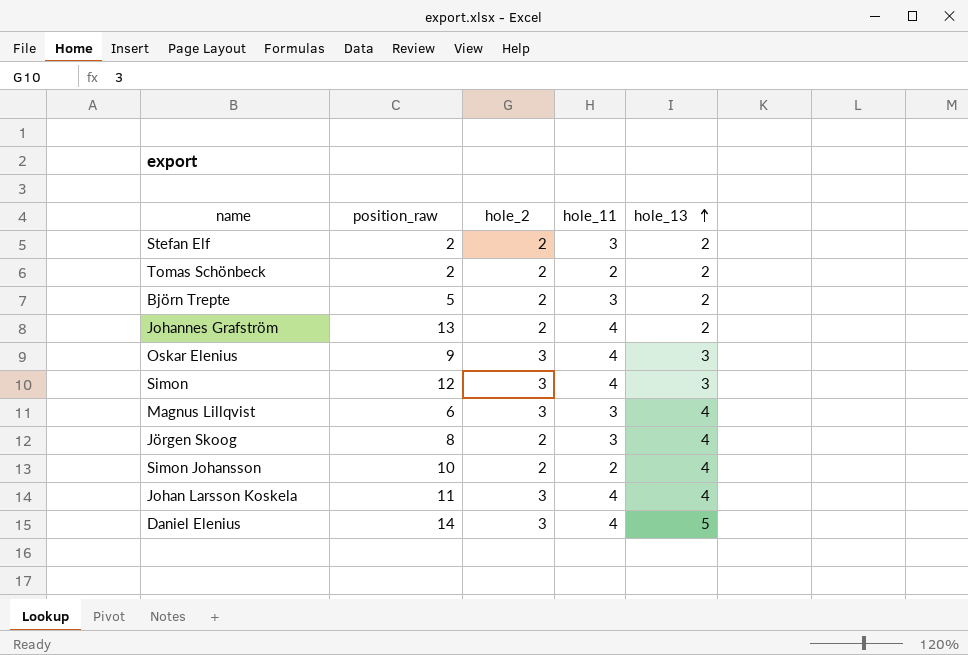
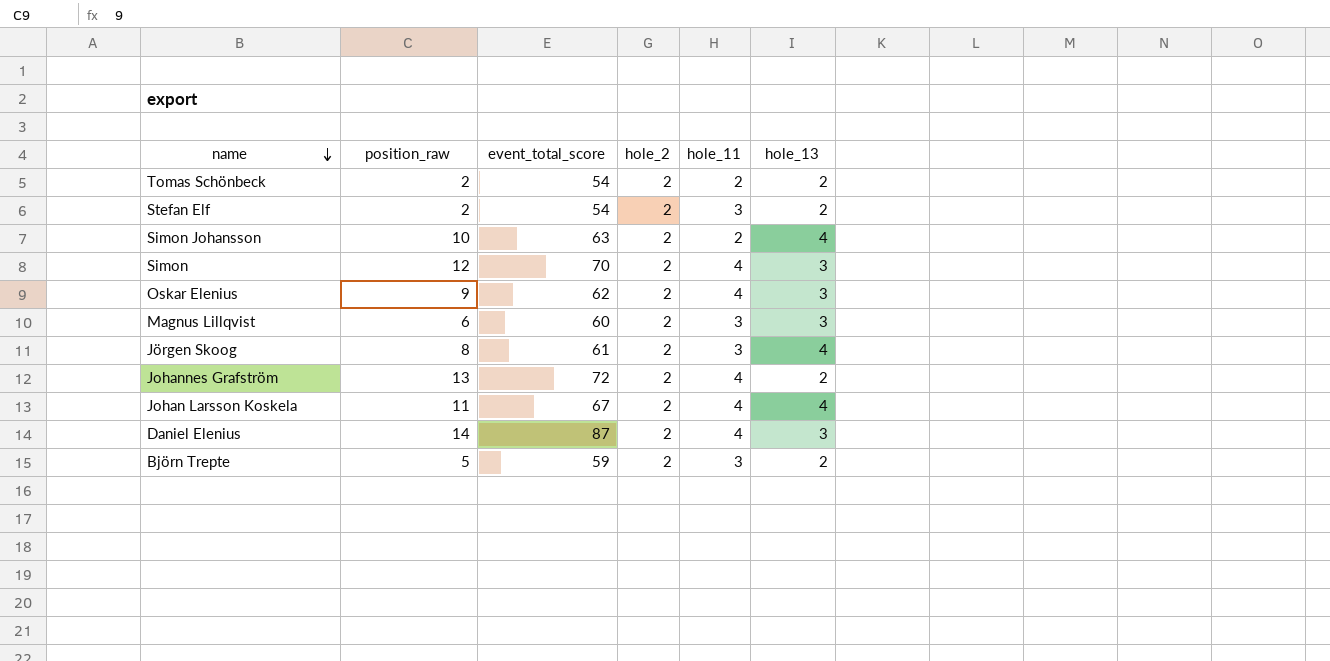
row order: hole_13 ascending -> name descending
column event_total_score | position: none -> 3
Simon | hole_2: 3 -> 2
Oskar Elenius | hole_2: 3 -> 2
Magnus Lillqvist | hole_2: 3 -> 2
Magnus Lillqvist | hole_13: 4 -> 3
Johan Larsson Koskela | hole_2: 3 -> 2
Daniel Elenius | hole_2: 3 -> 2
Daniel Elenius | hole_13: 5 -> 3

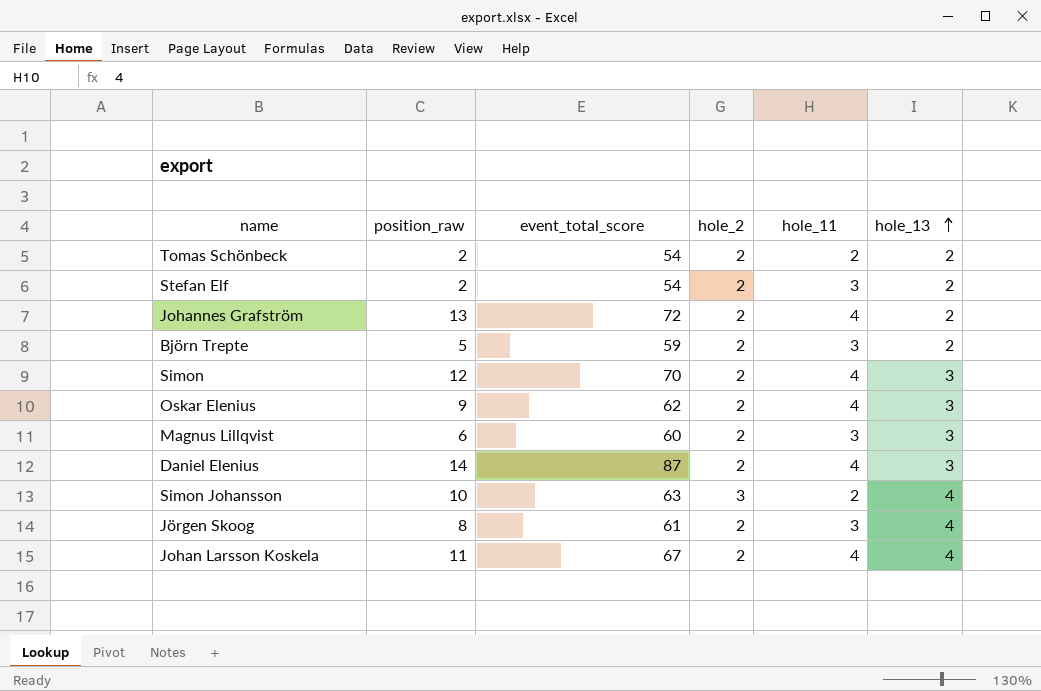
row order: name descending -> hole_13 ascending
Simon Johansson | hole_2: 2 -> 3

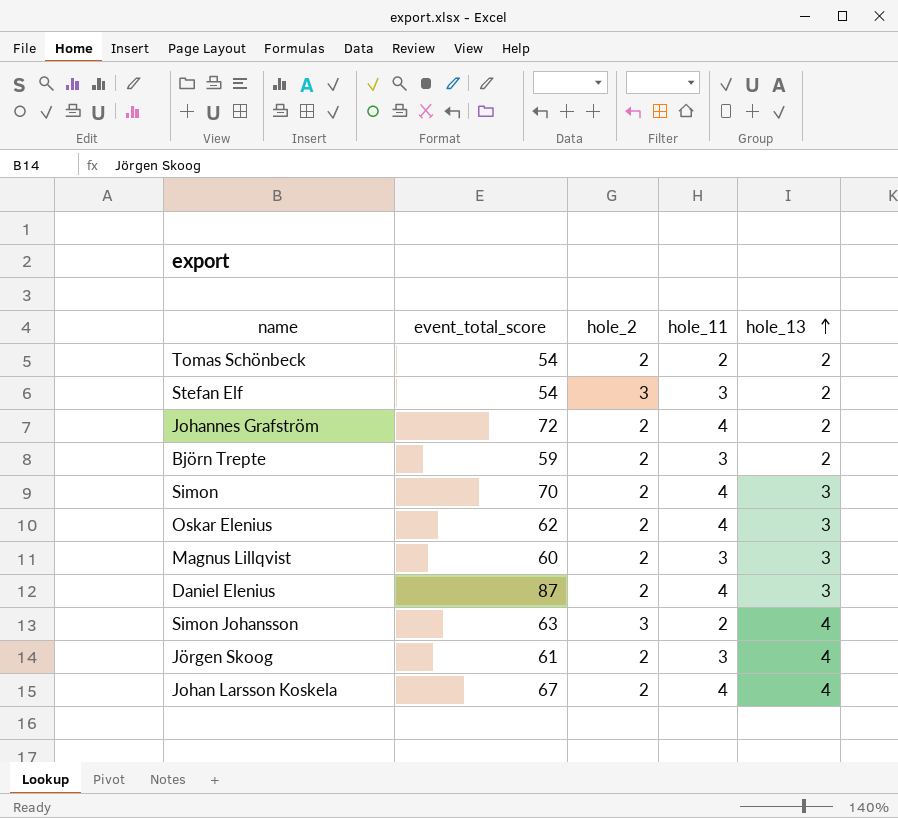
column position_raw | position: 2 -> none
Stefan Elf | hole_2: 2 -> 3

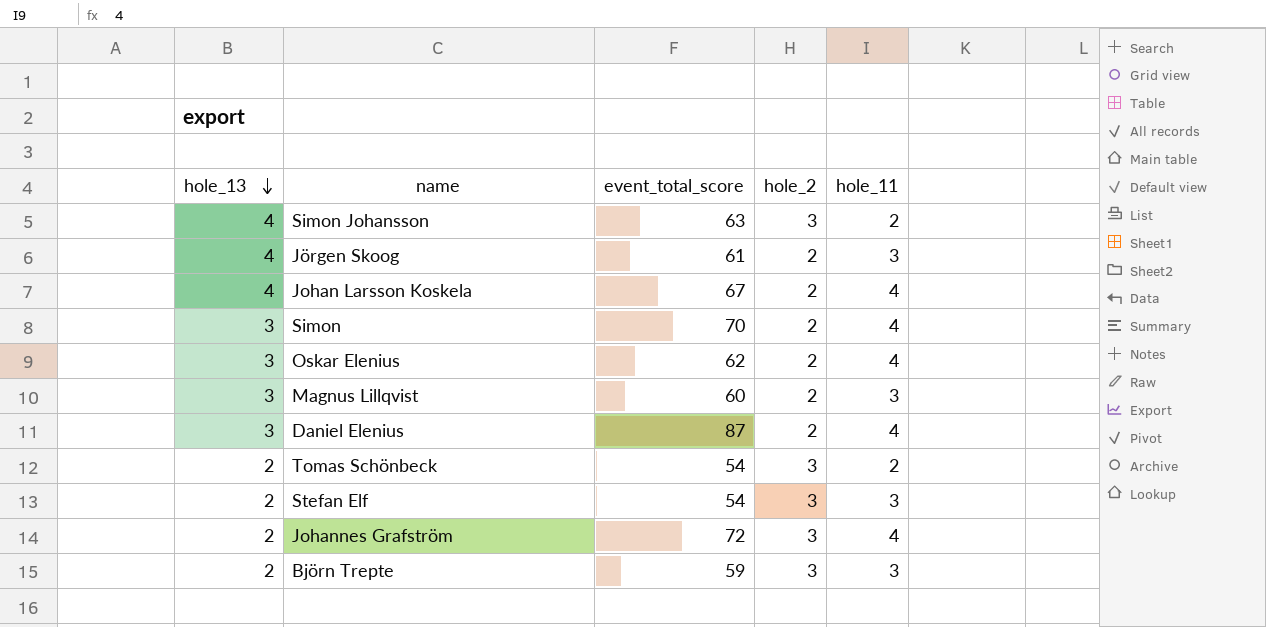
row order: hole_13 ascending -> hole_13 descending
column hole_13 | position: 5 -> 1
Tomas Schönbeck | hole_2: 2 -> 3
Johannes Grafström | hole_2: 2 -> 3
Björn Trepte | hole_2: 2 -> 3

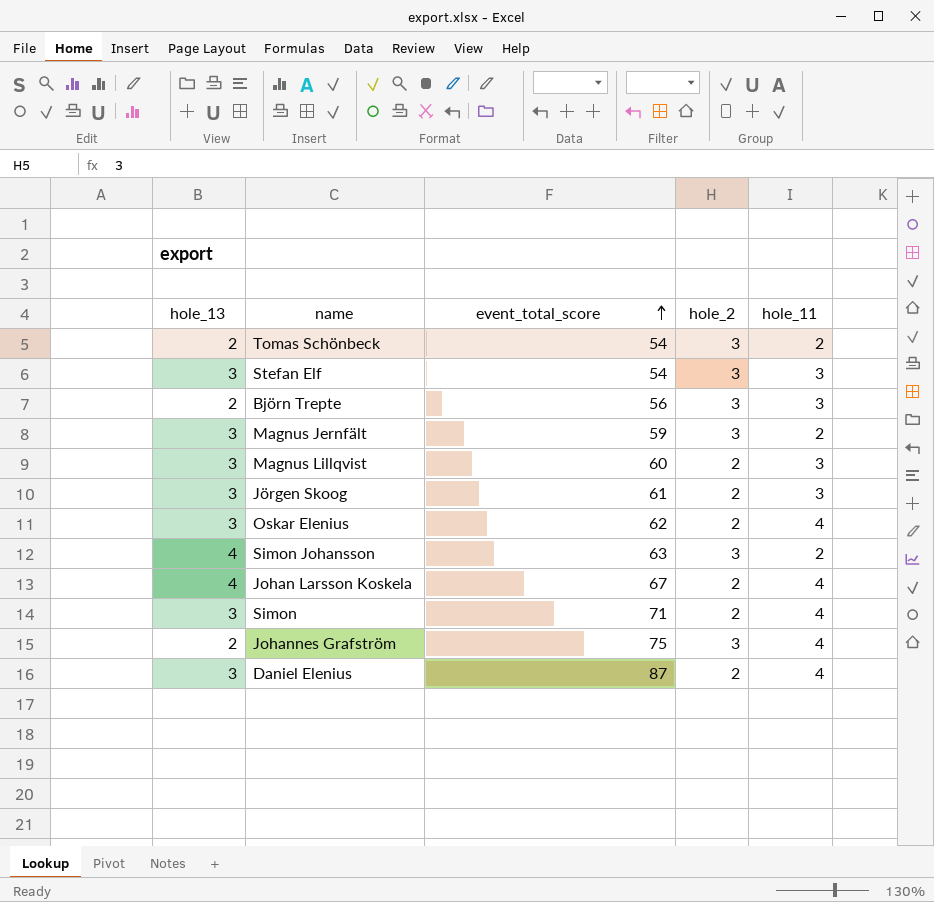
row order: hole_13 descending -> event_total_score ascending
Stefan Elf | hole_13: 2 -> 3
Björn Trepte | event_total_score: 59 -> 56
row Magnus Jernfält: none -> 3 | 59 | 3 | 2
Jörgen Skoog | hole_13: 4 -> 3
Simon | event_total_score: 70 -> 71
Johannes Grafström | event_total_score: 72 -> 75

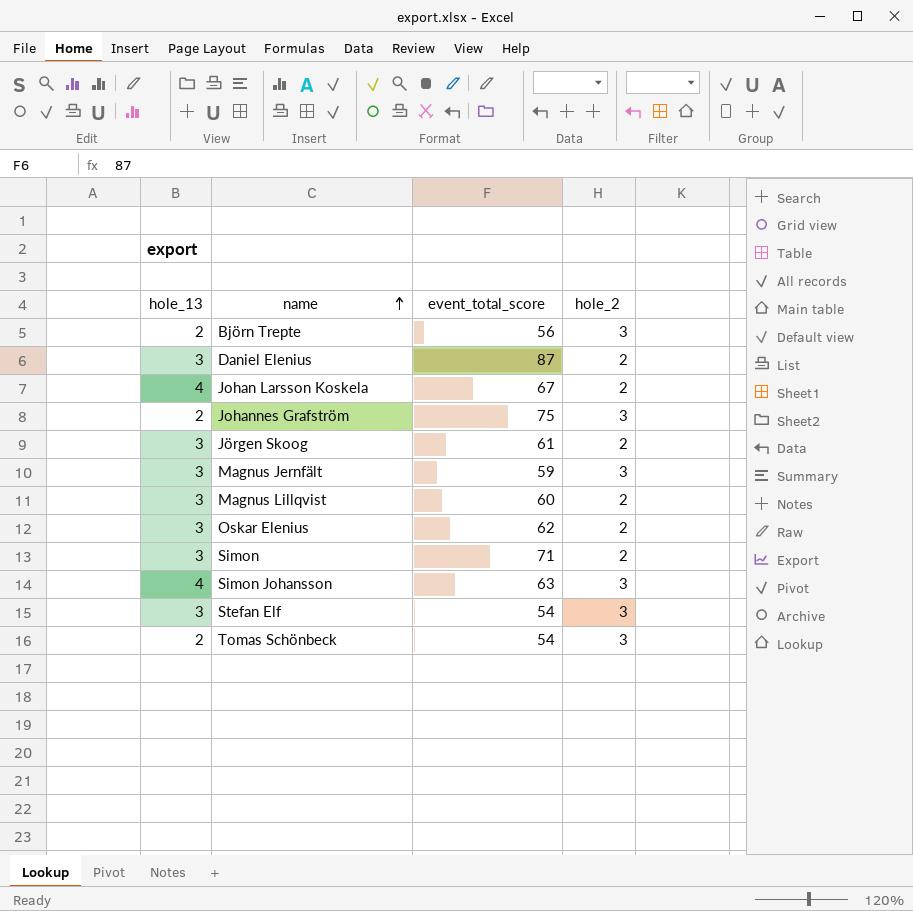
row order: event_total_score ascending -> name ascending
column hole_11 | position: 5 -> none

